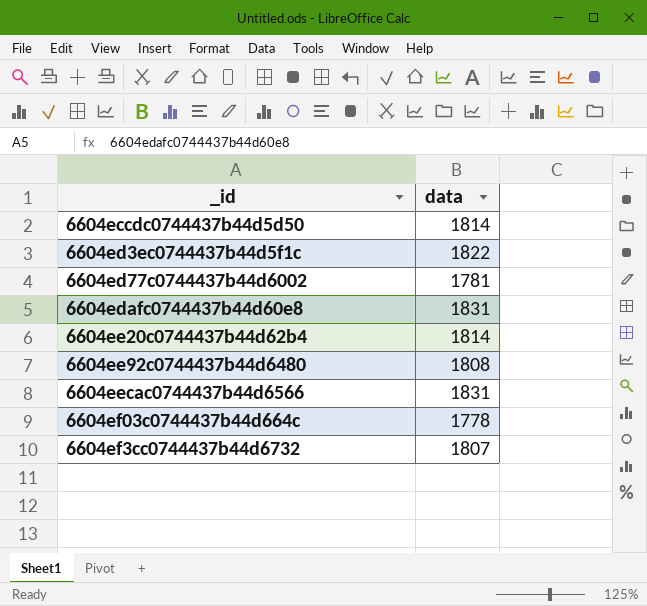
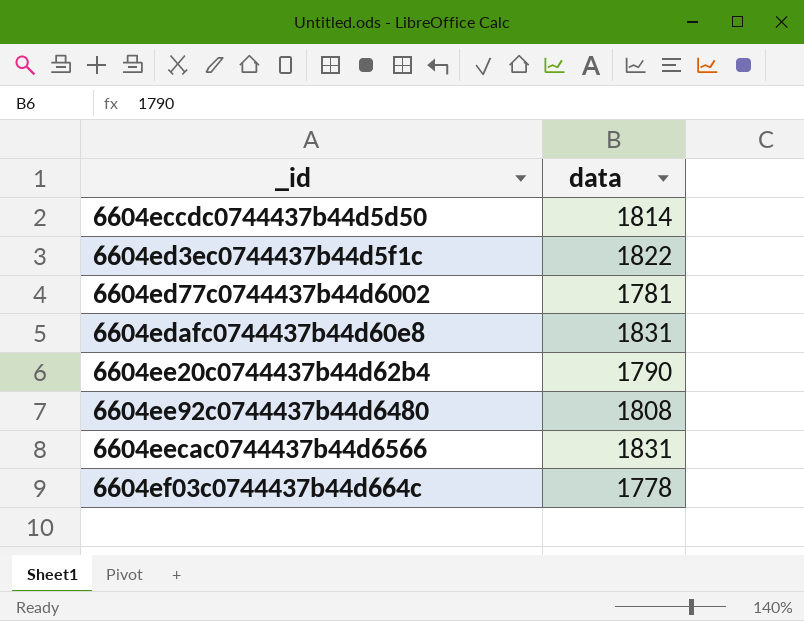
row 6604ef3cc0744437b44d6732: 1807 -> none
6604ee20c0744437b44d62b4 | data: 1814 -> 1790

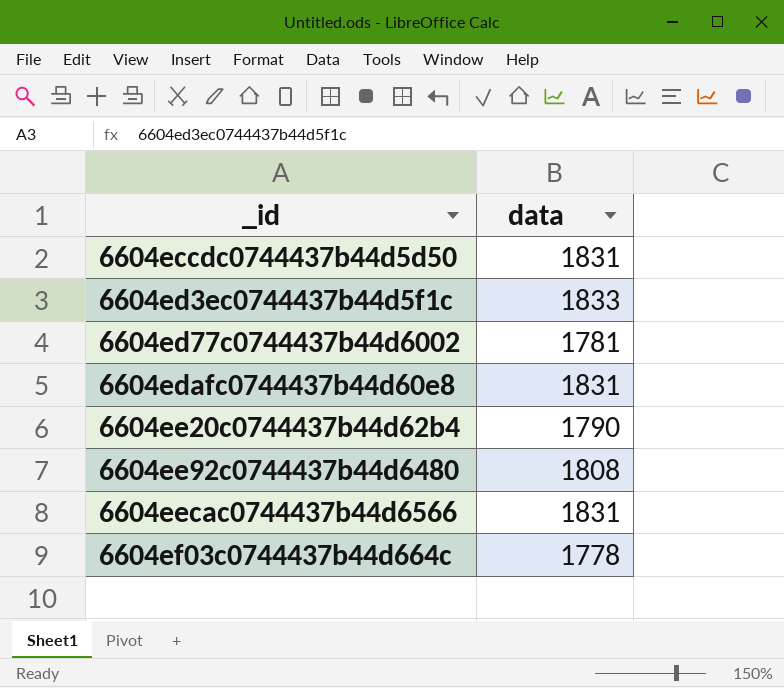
6604eccdc0744437b44d5d50 | data: 1814 -> 1831
6604ed3ec0744437b44d5f1c | data: 1822 -> 1833

